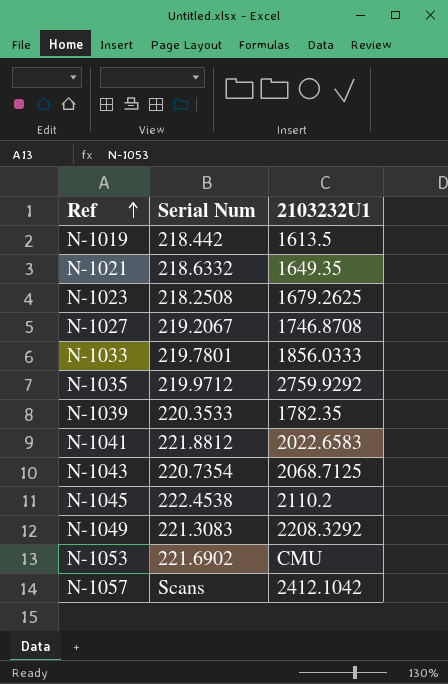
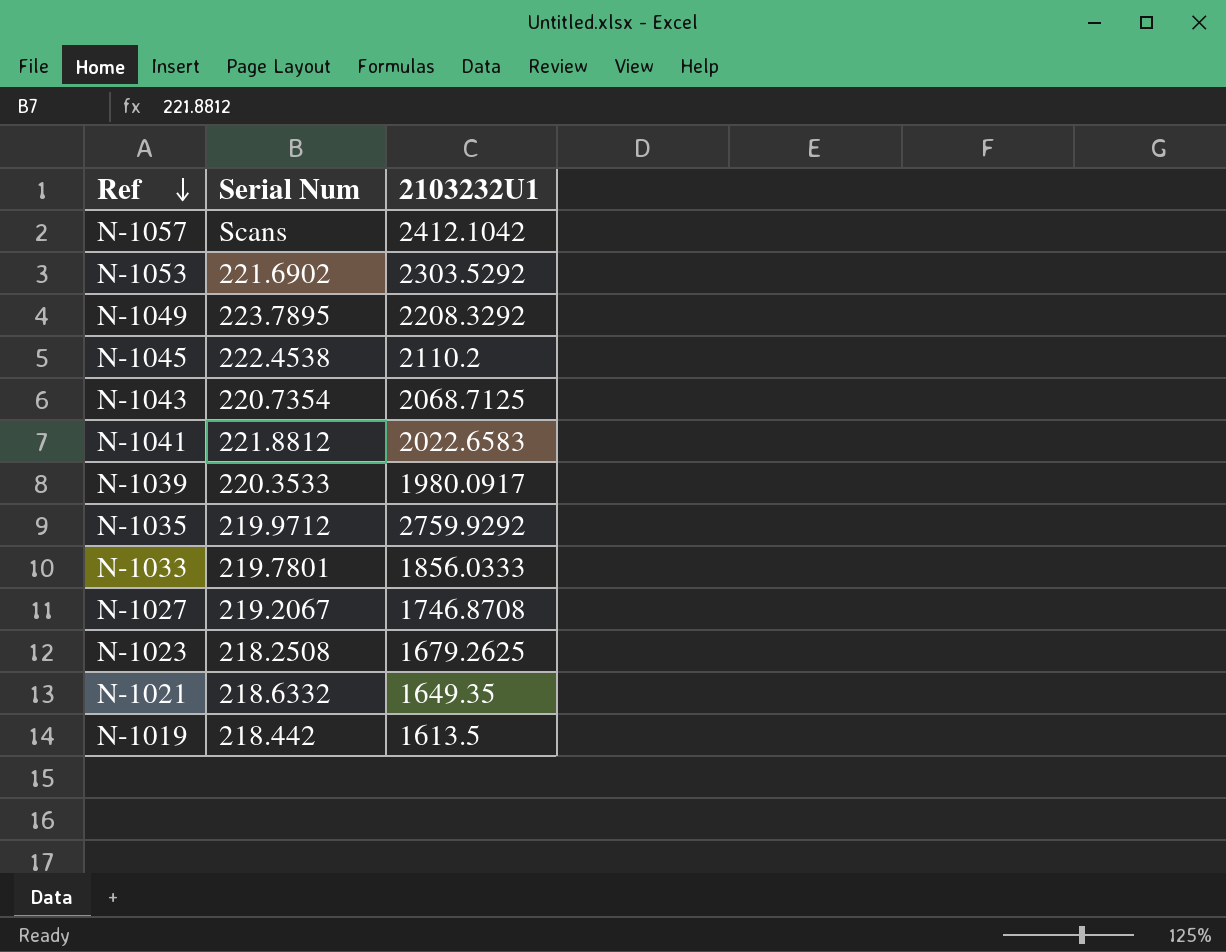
row order: Ref ascending -> Ref descending
N-1053 | 2103232U1: CMU -> 2303.5292
N-1049 | Serial Num: 221.3083 -> 223.7895
N-1039 | 2103232U1: 1782.35 -> 1980.0917

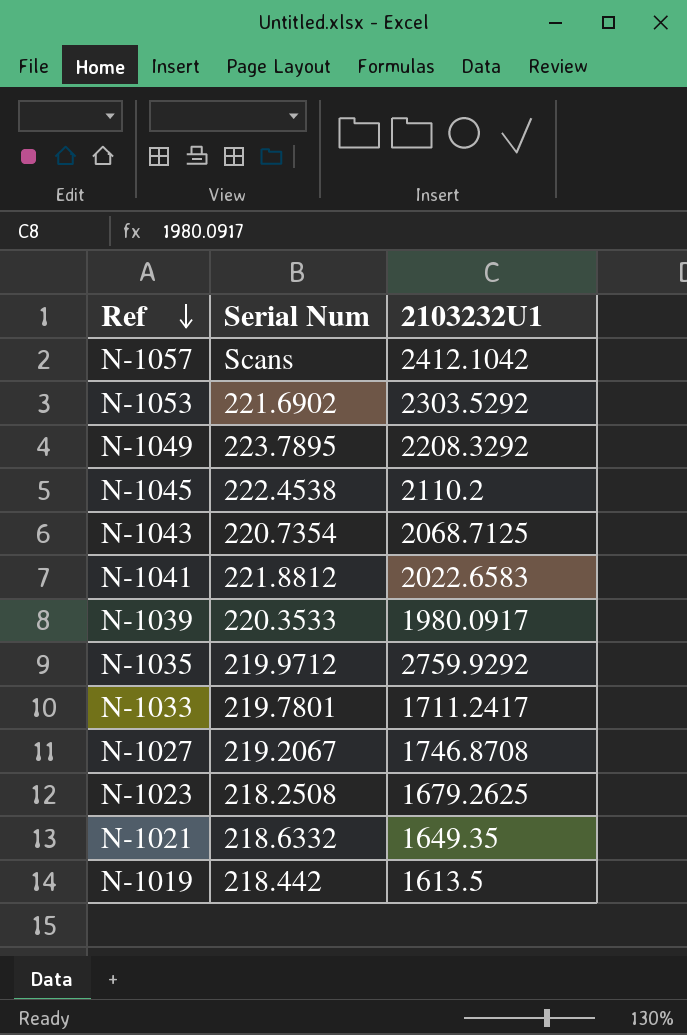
N-1033 | 2103232U1: 1856.0333 -> 1711.2417

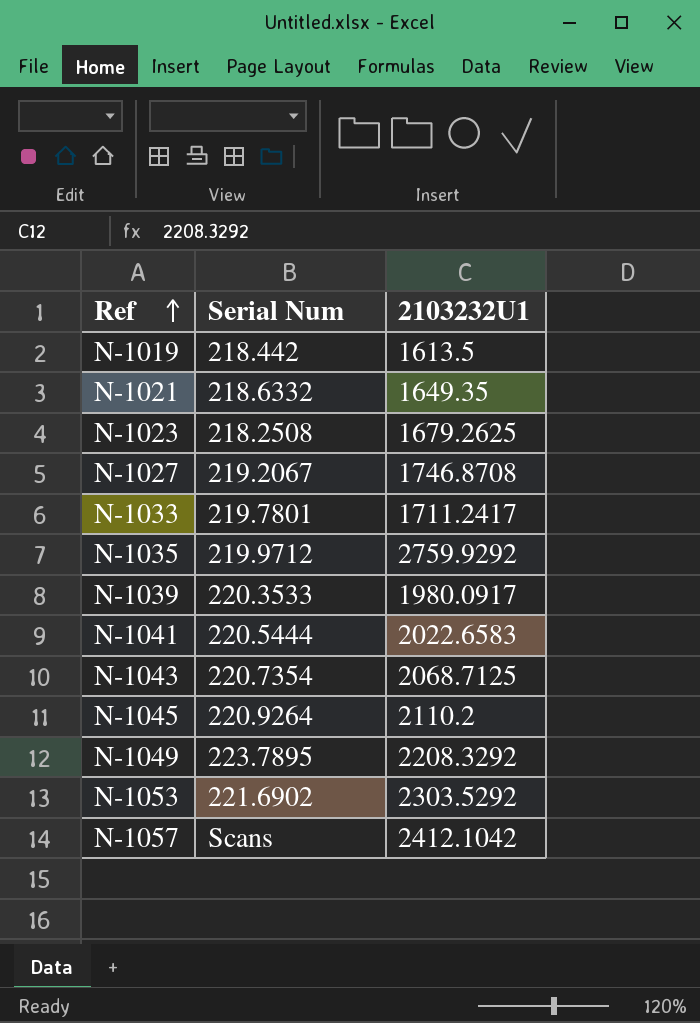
row order: Ref descending -> Ref ascending
N-1041 | Serial Num: 221.8812 -> 220.5444
N-1045 | Serial Num: 222.4538 -> 220.9264

